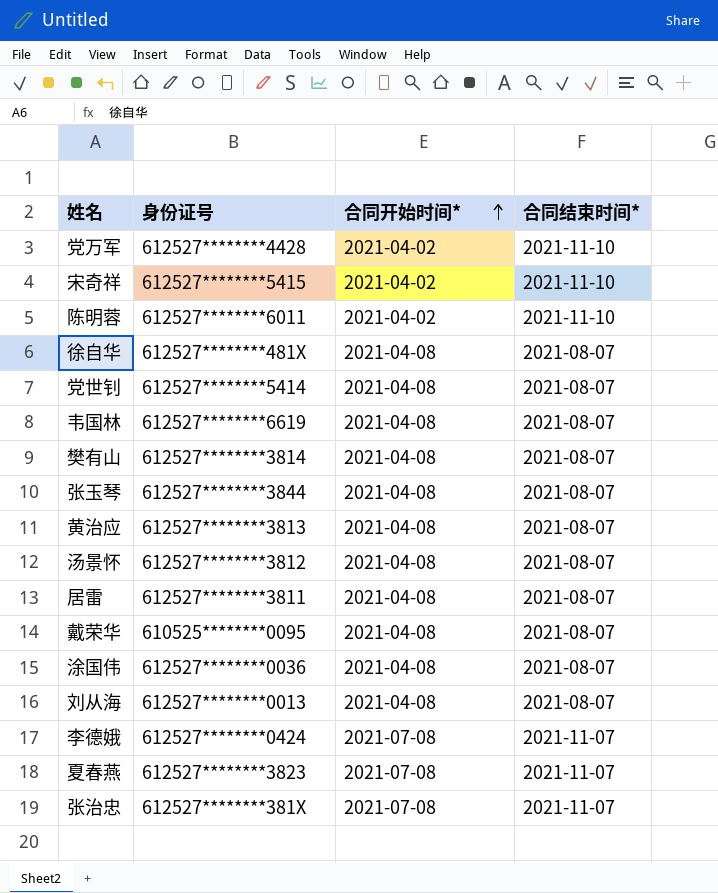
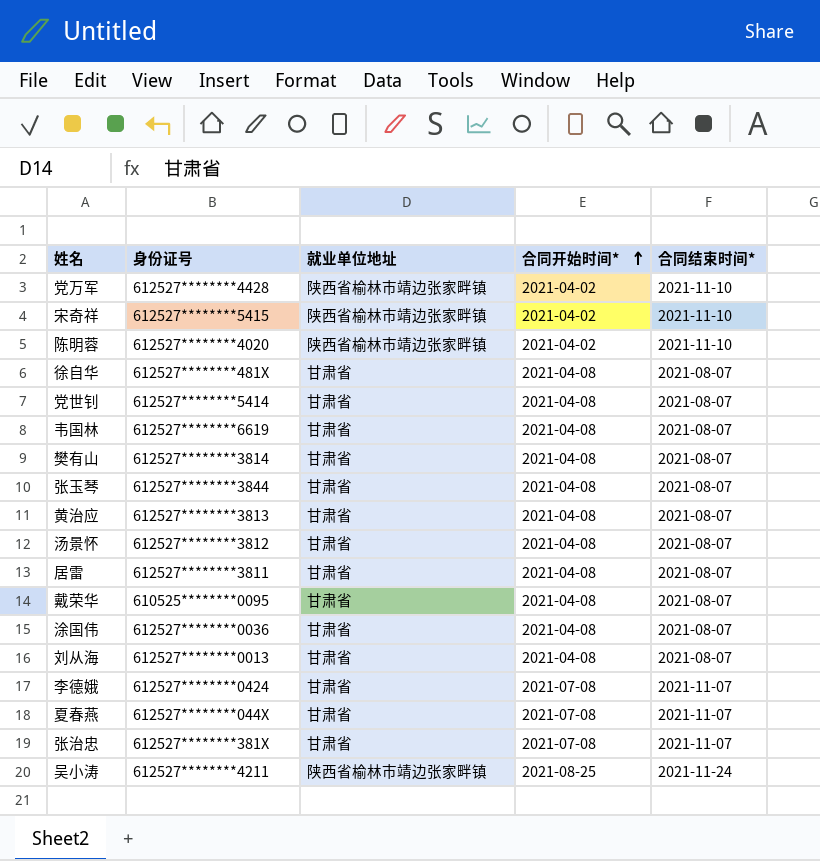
column 就业单位地址 | position: none -> 3
陈明蓉 | 身份证号: 612527********6011 -> 612527********4020
夏春燕 | 身份证号: 612527********3823 -> 612527********044X
row 吴小涛: none -> 612527********4211 | 陕西省榆林市靖边张家畔镇 | 2021-08-25 | 2021-11-24

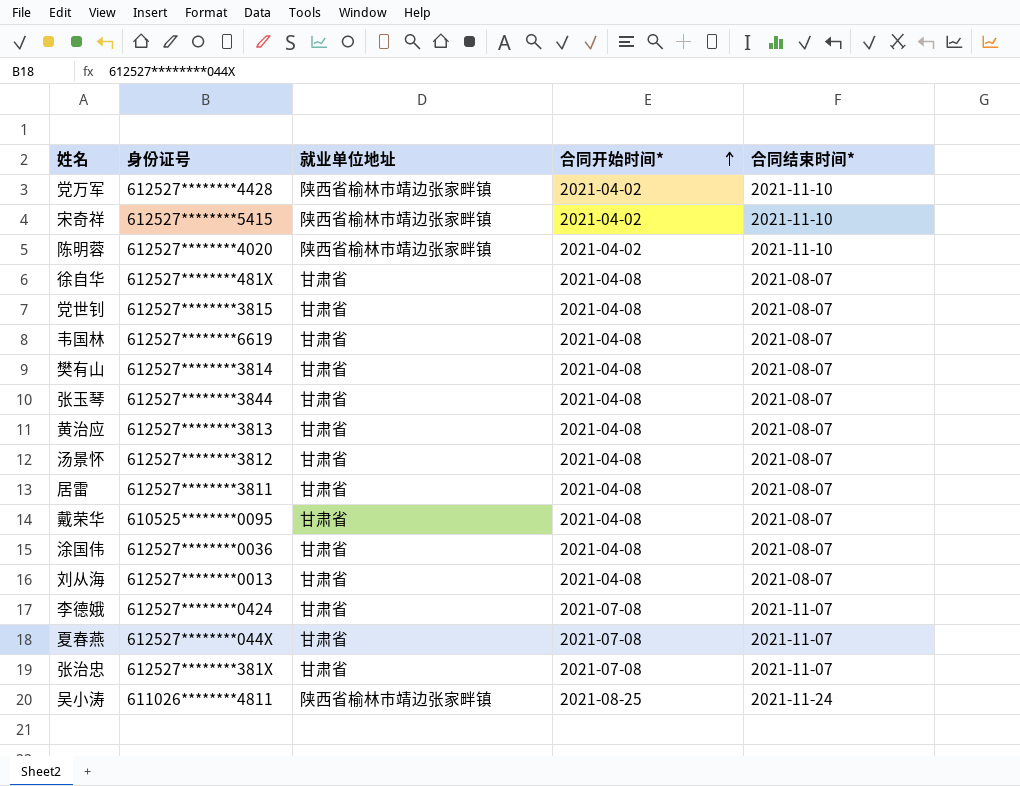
党世钊 | 身份证号: 612527********5414 -> 612527********3815
吴小涛 | 身份证号: 612527********4211 -> 611026********4811

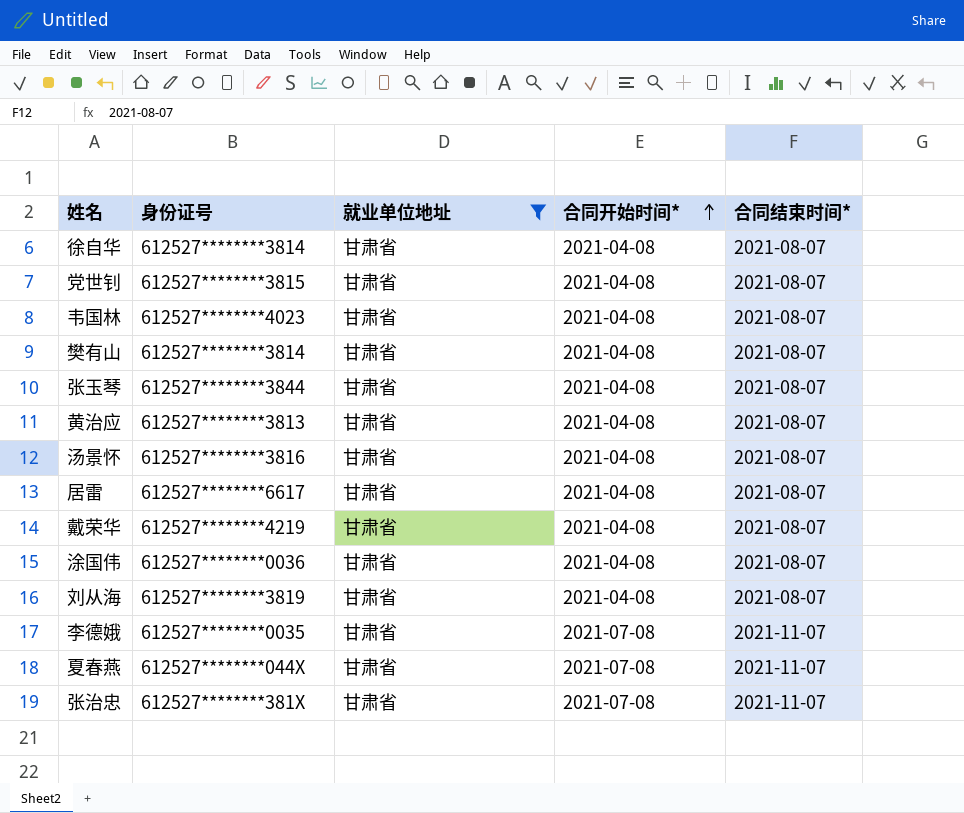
filter: none -> 就业单位地址 = 甘肃省
徐自华 | 身份证号: 612527********481X -> 612527********3814
韦国林 | 身份证号: 612527********6619 -> 612527********4023
汤景怀 | 身份证号: 612527********3812 -> 612527********3816
居雷 | 身份证号: 612527********3811 -> 612527********6617
戴荣华 | 身份证号: 610525********0095 -> 612527********4219
刘从海 | 身份证号: 612527********0013 -> 612527********3819
李德娥 | 身份证号: 612527********0424 -> 612527********0035

